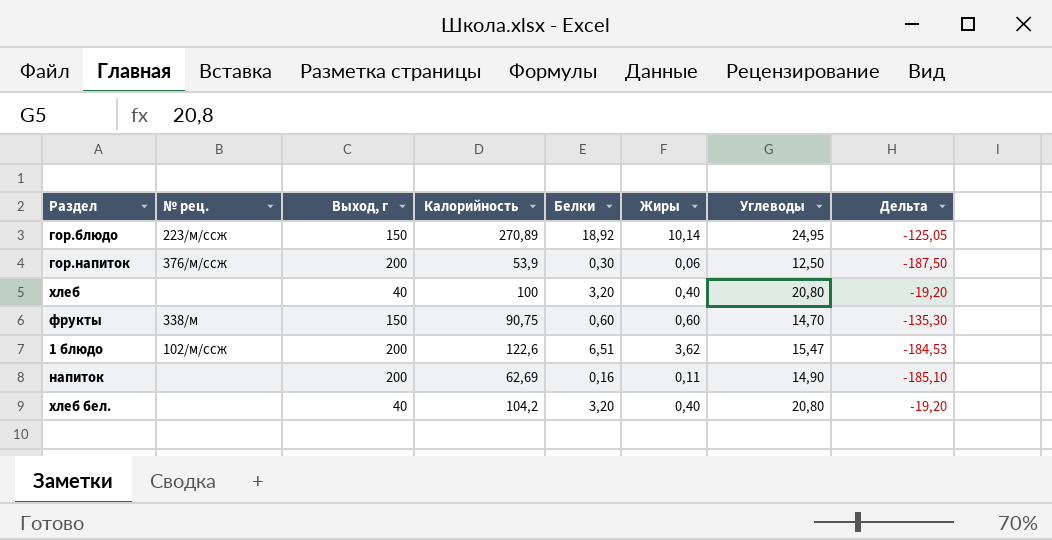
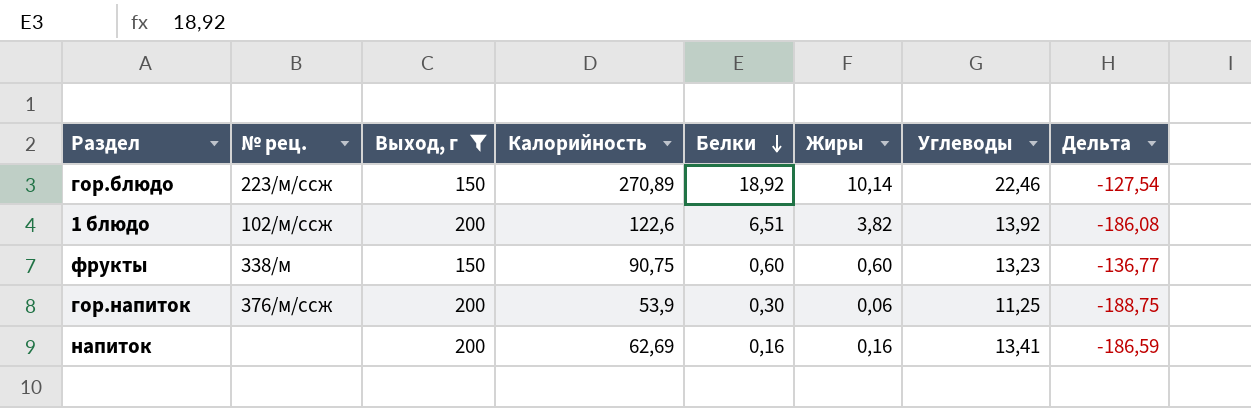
filter: none -> Выход, г != 40
row order: none -> Белки descending
гор.блюдо | Углеводы: 24,95 -> 22,46
гор.блюдо | Дельта: -125,05 -> -127,54
1 блюдо | Жиры: 3,62 -> 3,82
1 блюдо | Углеводы: 15,47 -> 13,92
1 блюдо | Дельта: -184,53 -> -186,08
фрукты | Углеводы: 14,70 -> 13,23
фрукты | Дельта: -135,30 -> -136,77
гор.напиток | Углеводы: 12,50 -> 11,25
гор.напиток | Дельта: -187,50 -> -188,75
напиток | Жиры: 0,11 -> 0,16
напиток | Углеводы: 14,90 -> 13,41
напиток | Дельта: -185,10 -> -186,59

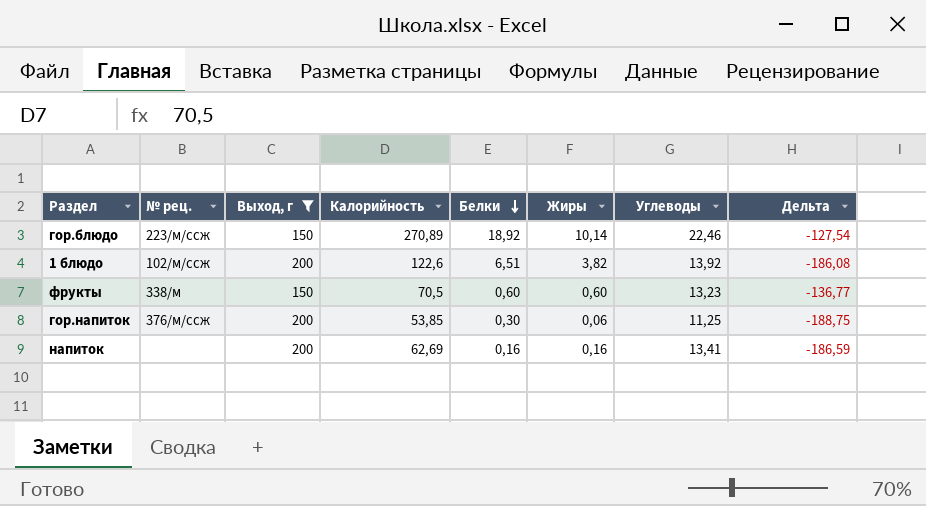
фрукты | Калорийность: 90,75 -> 70,5
гор.напиток | Калорийность: 53,9 -> 53,85

